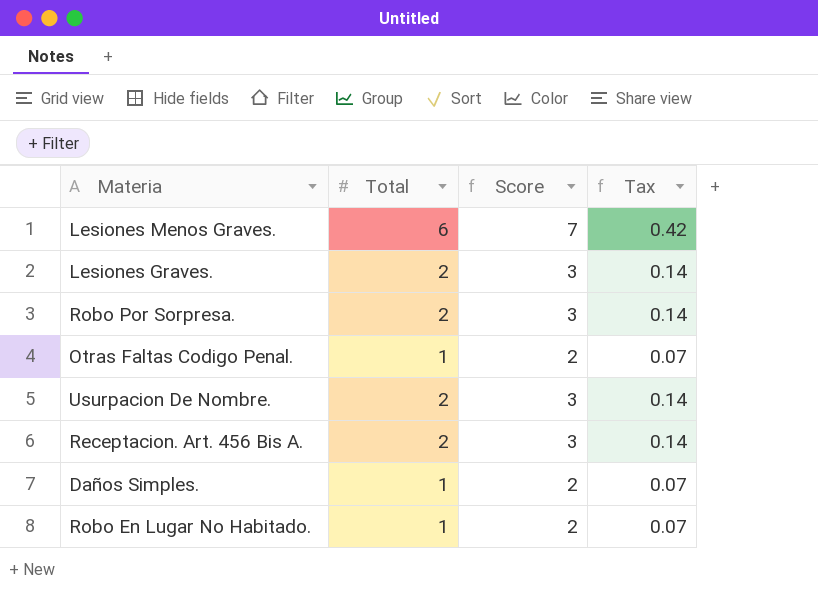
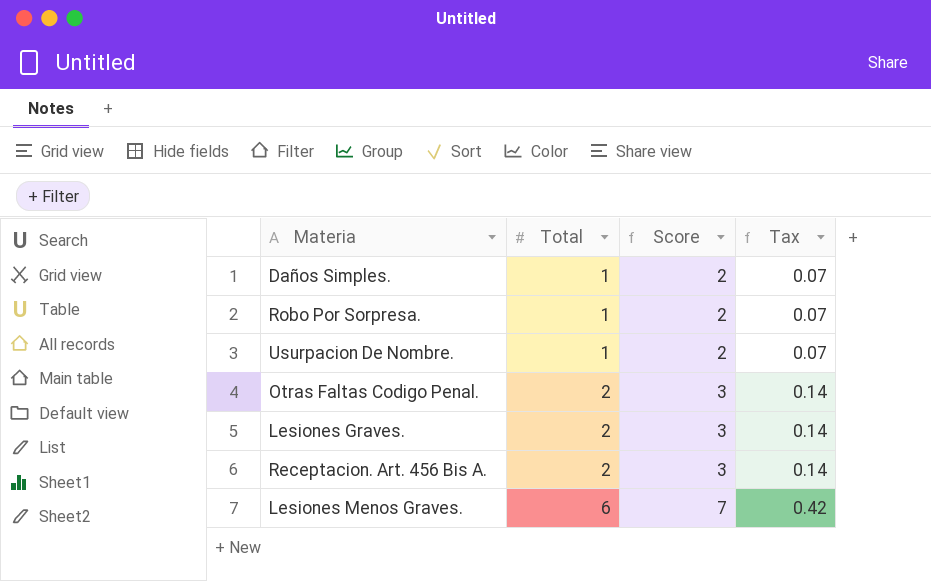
row order: none -> Total ascending
row Robo En Lugar No Habitado.: 1 | 2 | 0.07 -> none
Robo Por Sorpresa. | Total: 2 -> 1
Robo Por Sorpresa. | Score: 3 -> 2
Robo Por Sorpresa. | Tax: 0.14 -> 0.07
Usurpacion De Nombre. | Total: 2 -> 1
Usurpacion De Nombre. | Score: 3 -> 2
Usurpacion De Nombre. | Tax: 0.14 -> 0.07
Otras Faltas Codigo Penal. | Total: 1 -> 2
Otras Faltas Codigo Penal. | Score: 2 -> 3
Otras Faltas Codigo Penal. | Tax: 0.07 -> 0.14

